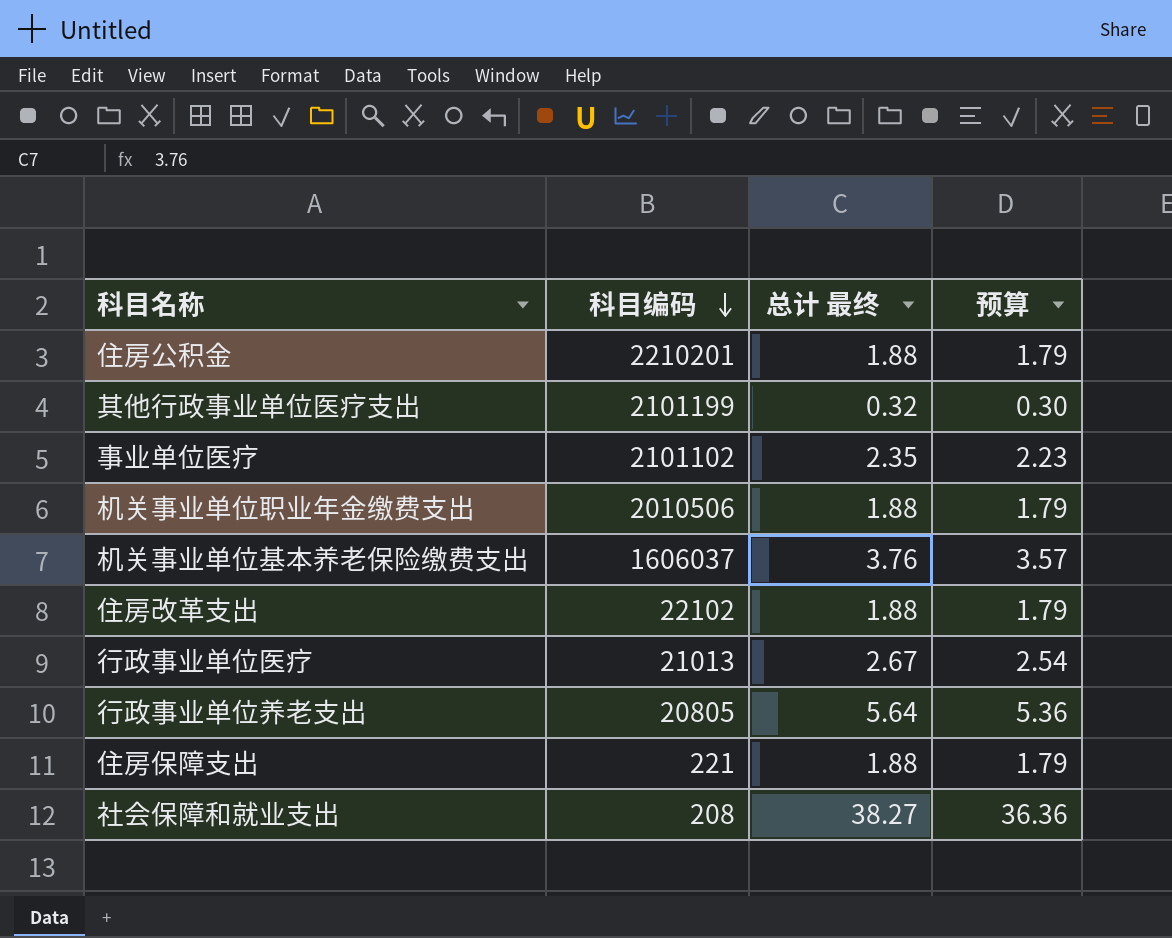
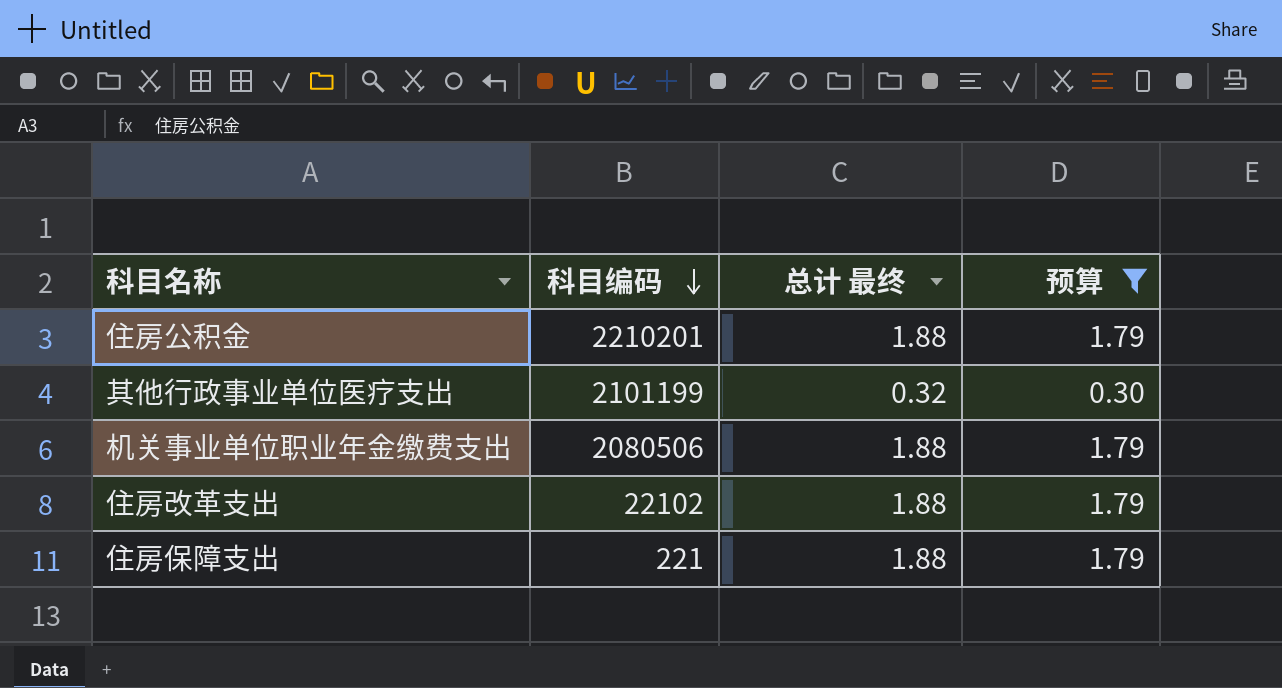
filter: none -> 预算 <= 1.79
机关事业单位职业年金缴费支出 | 科目编码: 2010506 -> 2080506

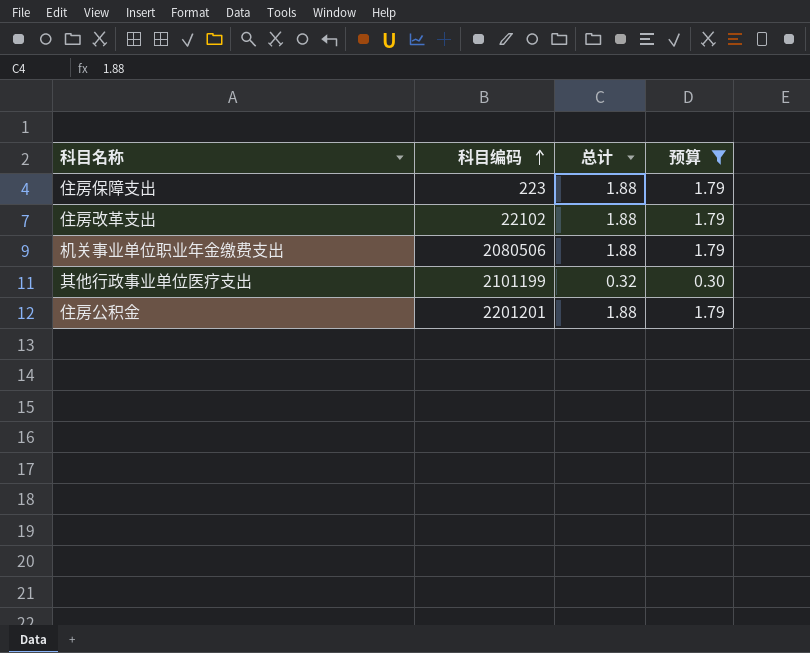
row order: 科目编码 descending -> 科目编码 ascending
column name: 总计 最终 -> 总计
住房保障支出 | 科目编码: 221 -> 223
住房公积金 | 科目编码: 2210201 -> 2201201

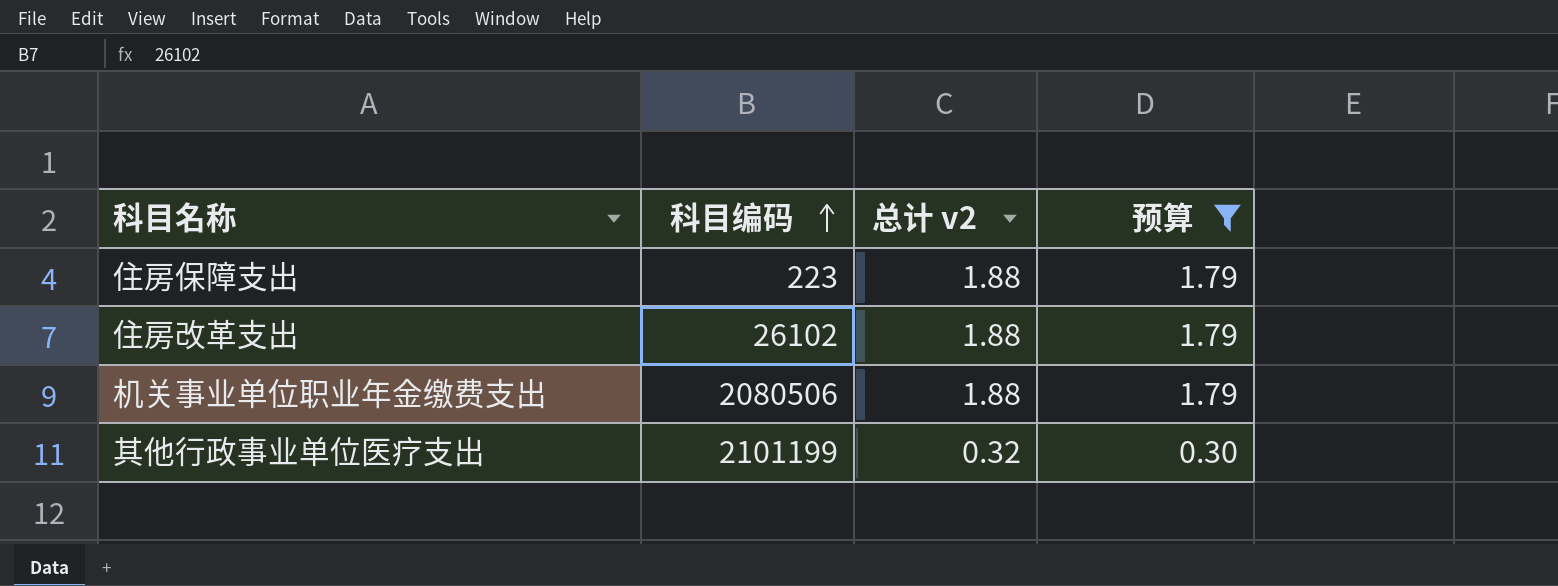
column name: 总计 -> 总计 v2
row 住房公积金: 2201201 | 1.88 | 1.79 -> none
住房改革支出 | 科目编码: 22102 -> 26102

